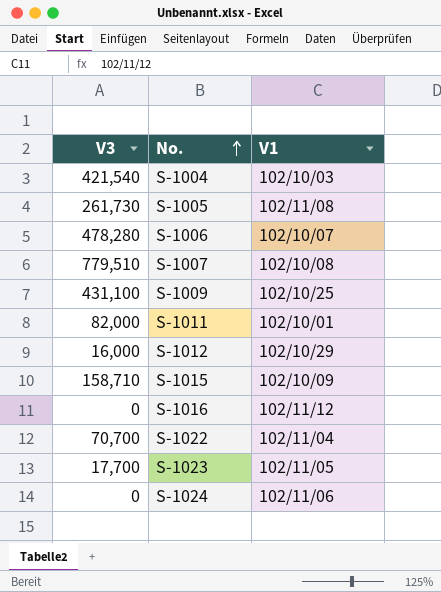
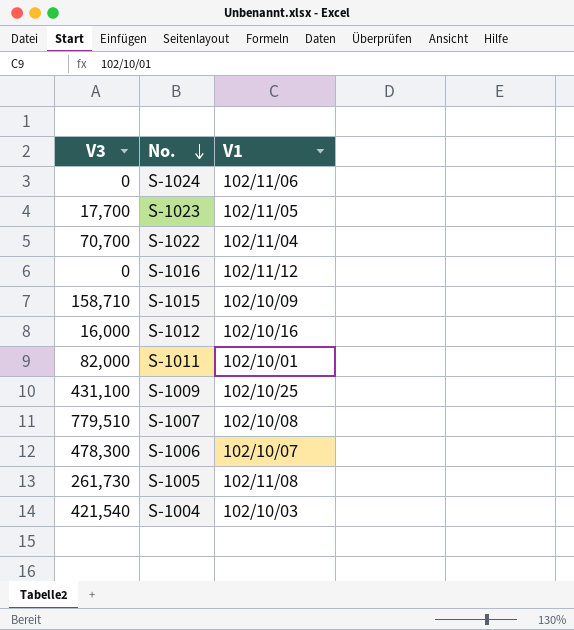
row order: No. ascending -> No. descending
S-1012 | V1: 102/10/29 -> 102/10/16
S-1006 | V3: 478,280 -> 478,300

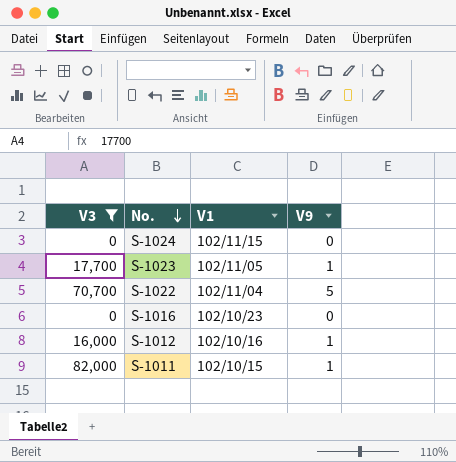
filter: none -> V3 <= 82,000
column V9 | position: none -> 4
S-1024 | V1: 102/11/06 -> 102/11/15
S-1016 | V1: 102/11/12 -> 102/10/23
S-1011 | V1: 102/10/01 -> 102/10/15

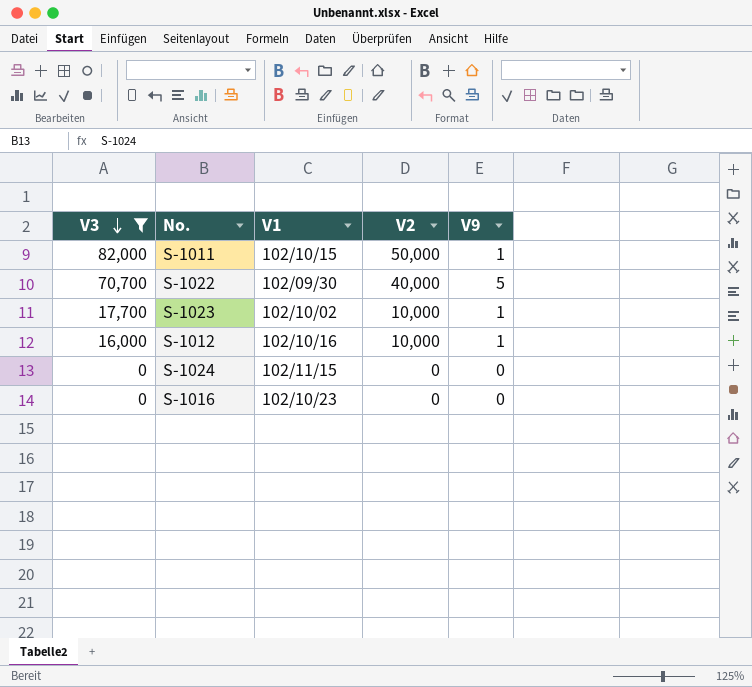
row order: No. descending -> V3 descending
column V2 | position: none -> 4
S-1022 | V1: 102/11/04 -> 102/09/30
S-1023 | V1: 102/11/05 -> 102/10/02

